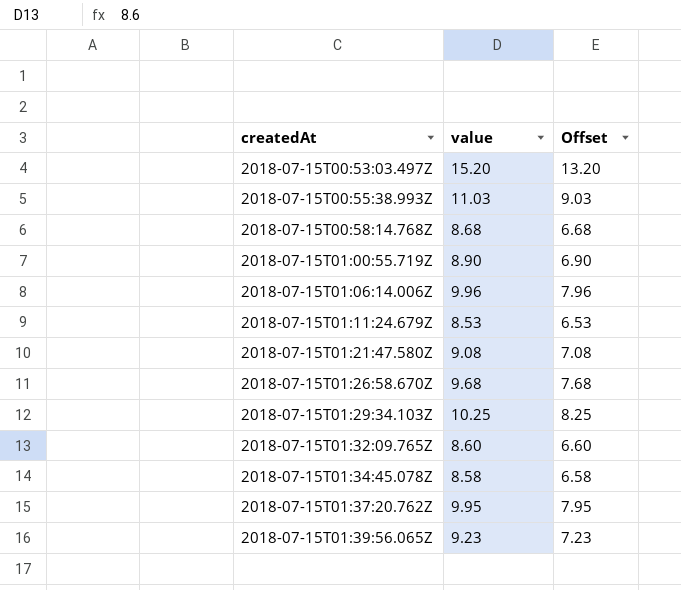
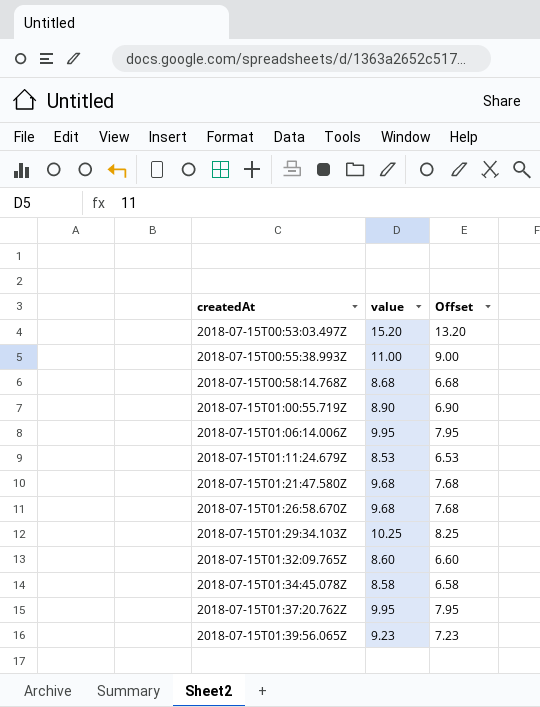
2018-07-15T00:55:38.993Z | value: 11.03 -> 11.00
2018-07-15T00:55:38.993Z | Offset: 9.03 -> 9.00
2018-07-15T01:06:14.006Z | value: 9.96 -> 9.95
2018-07-15T01:06:14.006Z | Offset: 7.96 -> 7.95
2018-07-15T01:21:47.580Z | value: 9.08 -> 9.68
2018-07-15T01:21:47.580Z | Offset: 7.08 -> 7.68

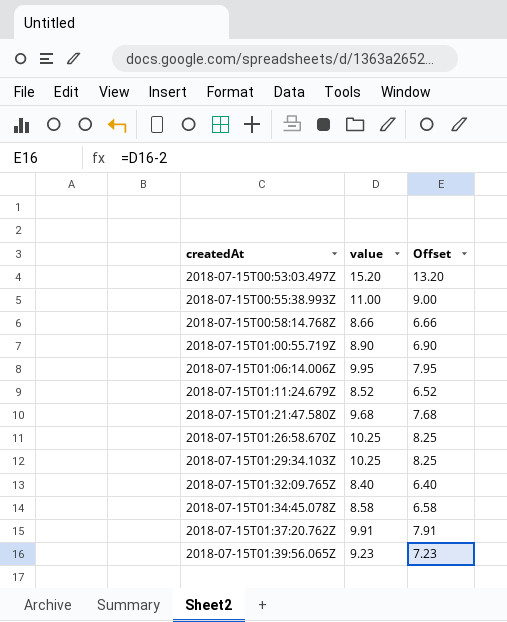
2018-07-15T00:58:14.768Z | value: 8.68 -> 8.66
2018-07-15T00:58:14.768Z | Offset: 6.68 -> 6.66
2018-07-15T01:11:24.679Z | value: 8.53 -> 8.52
2018-07-15T01:11:24.679Z | Offset: 6.53 -> 6.52
2018-07-15T01:26:58.670Z | value: 9.68 -> 10.25
2018-07-15T01:26:58.670Z | Offset: 7.68 -> 8.25
2018-07-15T01:32:09.765Z | value: 8.60 -> 8.40
2018-07-15T01:32:09.765Z | Offset: 6.60 -> 6.40
2018-07-15T01:37:20.762Z | value: 9.95 -> 9.91
2018-07-15T01:37:20.762Z | Offset: 7.95 -> 7.91

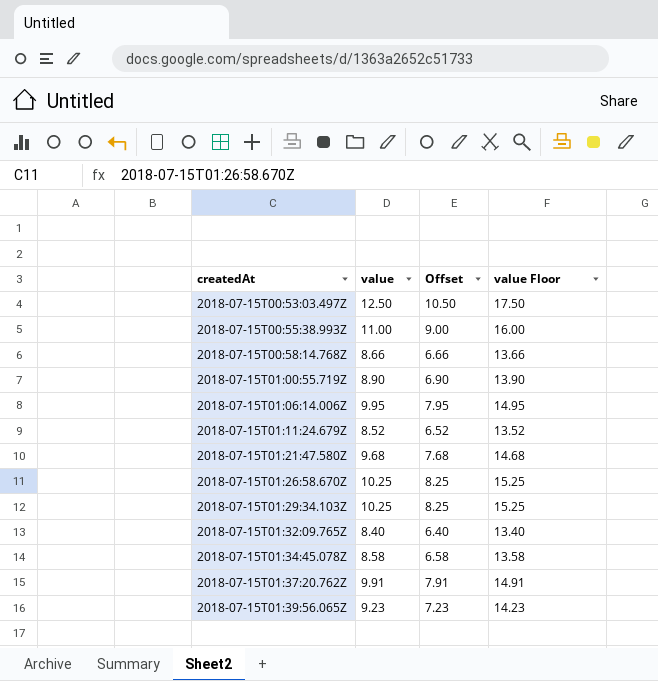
column value Floor | formula: none -> [value] + 5
2018-07-15T00:53:03.497Z | value: 15.20 -> 12.50
2018-07-15T00:53:03.497Z | Offset: 13.20 -> 10.50

